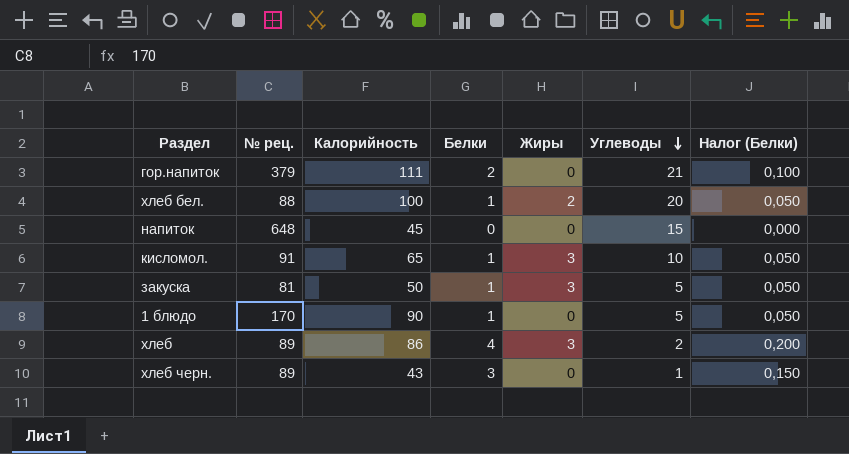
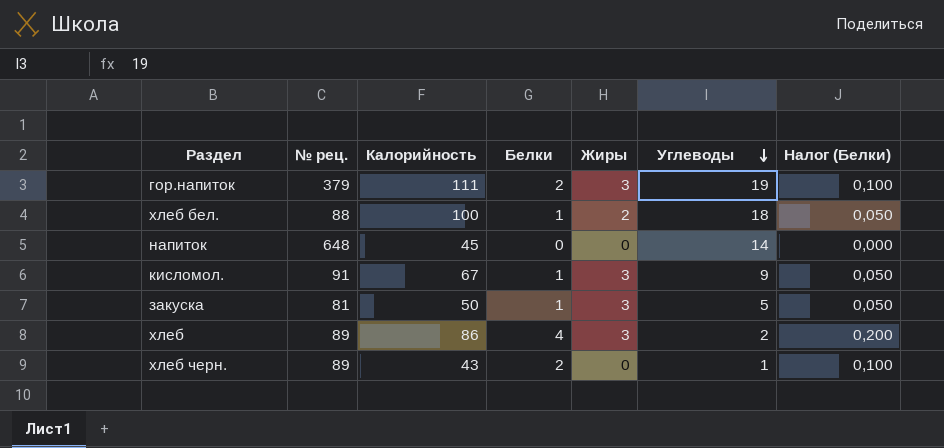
row 1 блюдо: 170 | 90 | 1 | 0 | 5 | 0,050 -> none
гор.напиток | Жиры: 0 -> 3
гор.напиток | Углеводы: 21 -> 19
хлеб бел. | Углеводы: 20 -> 18
напиток | Углеводы: 15 -> 14
кисломол. | Калорийность: 65 -> 67
кисломол. | Углеводы: 10 -> 9
хлеб черн. | Белки: 3 -> 2
хлеб черн. | Налог (Белки): 0,150 -> 0,100

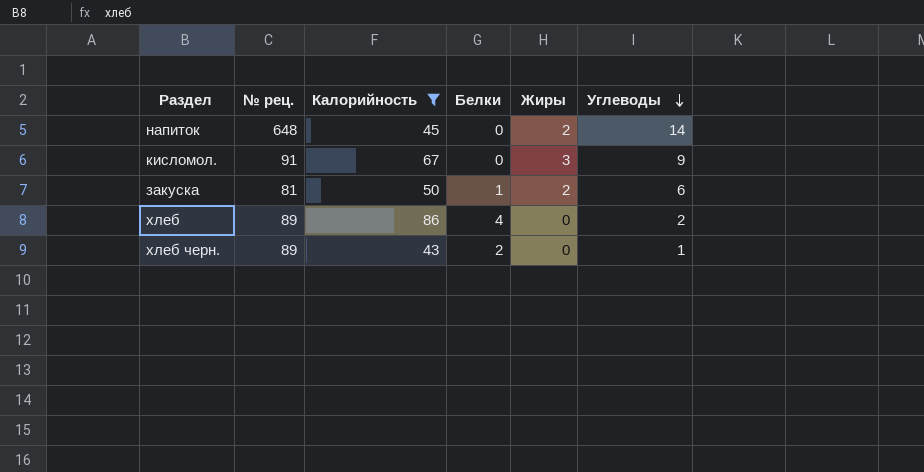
filter: none -> Калорийность <= 86
column Налог (Белки) | formula: [Белки] * 0,05 -> none
напиток | Жиры: 0 -> 2
кисломол. | Белки: 1 -> 0
закуска | Жиры: 3 -> 2
закуска | Углеводы: 5 -> 6
хлеб | Жиры: 3 -> 0

